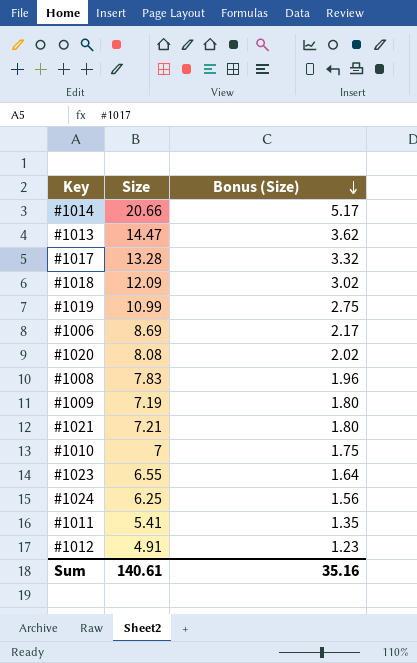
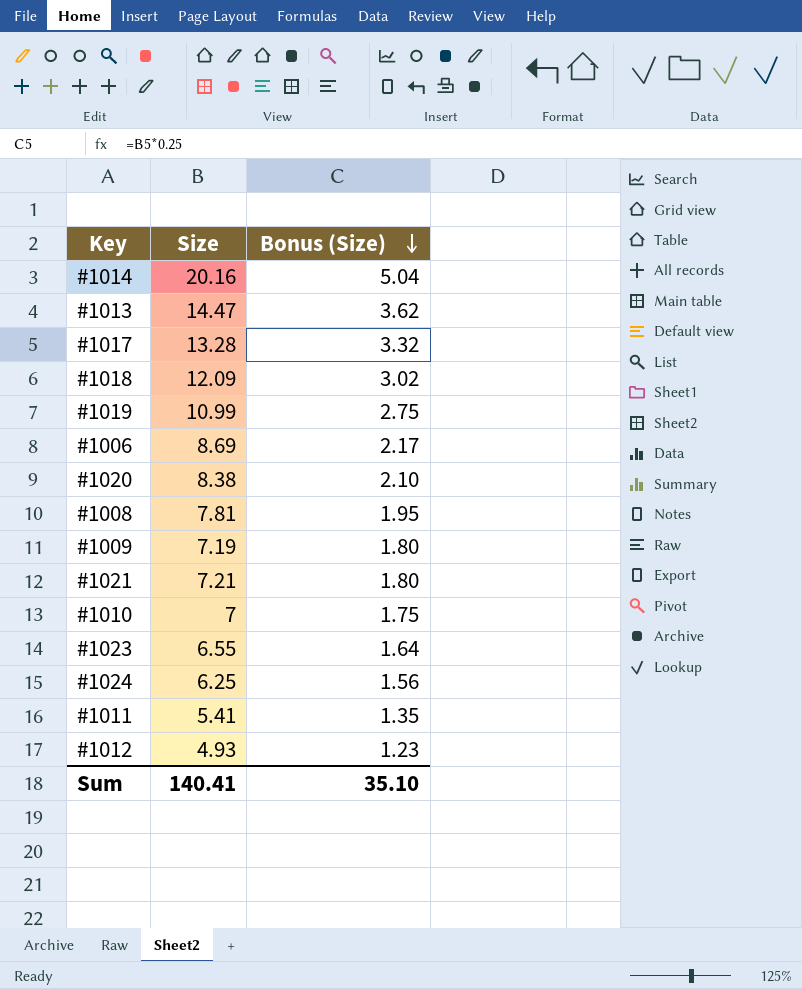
#1014 | Size: 20.66 -> 20.16
#1014 | Bonus (Size): 5.17 -> 5.04
#1020 | Size: 8.08 -> 8.38
#1020 | Bonus (Size): 2.02 -> 2.10
#1008 | Size: 7.83 -> 7.81
#1008 | Bonus (Size): 1.96 -> 1.95
#1012 | Size: 4.91 -> 4.93
Sum | Size: 140.61 -> 140.41
Sum | Bonus (Size): 35.16 -> 35.10

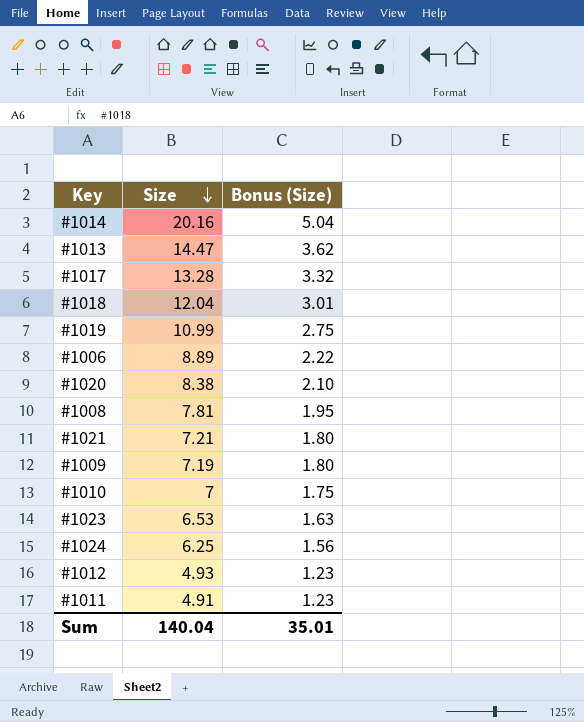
row order: Bonus (Size) descending -> Size descending
#1018 | Size: 12.09 -> 12.04
#1018 | Bonus (Size): 3.02 -> 3.01
#1006 | Size: 8.69 -> 8.89
#1006 | Bonus (Size): 2.17 -> 2.22
#1023 | Size: 6.55 -> 6.53
#1023 | Bonus (Size): 1.64 -> 1.63
#1011 | Size: 5.41 -> 4.91
#1011 | Bonus (Size): 1.35 -> 1.23
Sum | Size: 140.41 -> 140.04
Sum | Bonus (Size): 35.10 -> 35.01

